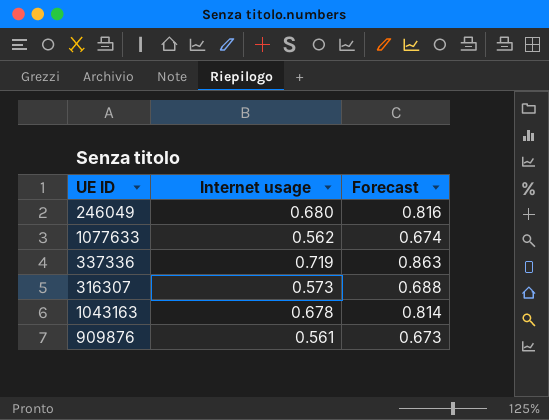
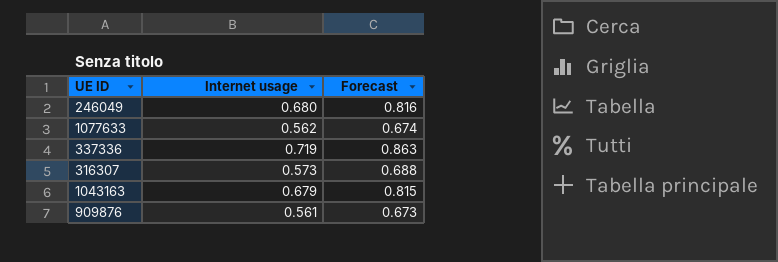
1043163 | Internet usage: 0.678 -> 0.679
1043163 | Forecast: 0.814 -> 0.815

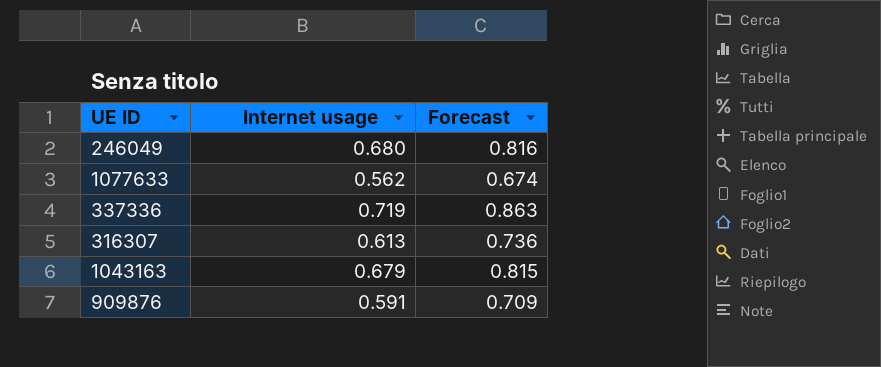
316307 | Internet usage: 0.573 -> 0.613
316307 | Forecast: 0.688 -> 0.736
909876 | Internet usage: 0.561 -> 0.591
909876 | Forecast: 0.673 -> 0.709

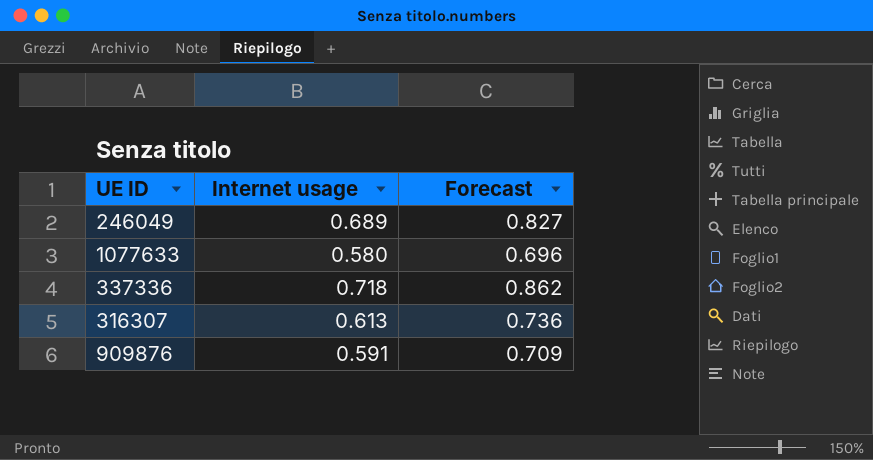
row 1043163: 0.679 | 0.815 -> none
246049 | Internet usage: 0.680 -> 0.689
246049 | Forecast: 0.816 -> 0.827
1077633 | Internet usage: 0.562 -> 0.580
1077633 | Forecast: 0.674 -> 0.696
337336 | Internet usage: 0.719 -> 0.718
337336 | Forecast: 0.863 -> 0.862

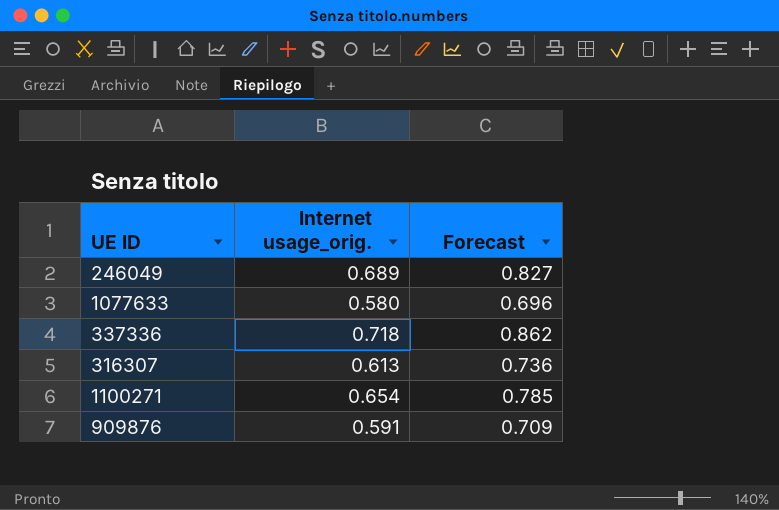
column name: Internet usage -> Internet usage_orig.
row 1100271: none -> 0.654 | 0.785

